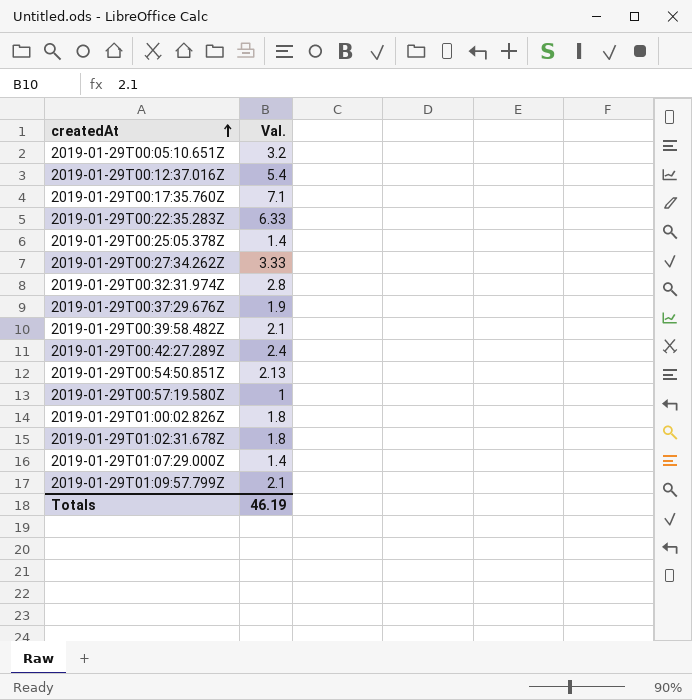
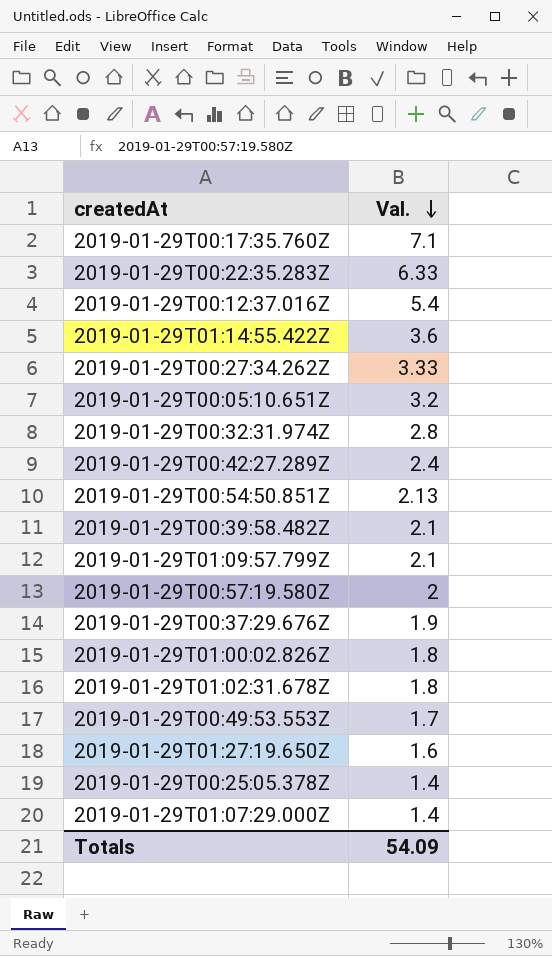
row order: createdAt ascending -> Val. descending
row 2019-01-29T01:14:55.422Z: none -> 3.6
2019-01-29T00:57:19.580Z | Val.: 1 -> 2
row 2019-01-29T00:49:53.553Z: none -> 1.7
row 2019-01-29T01:27:19.650Z: none -> 1.6
Totals | Val.: 46.19 -> 54.09

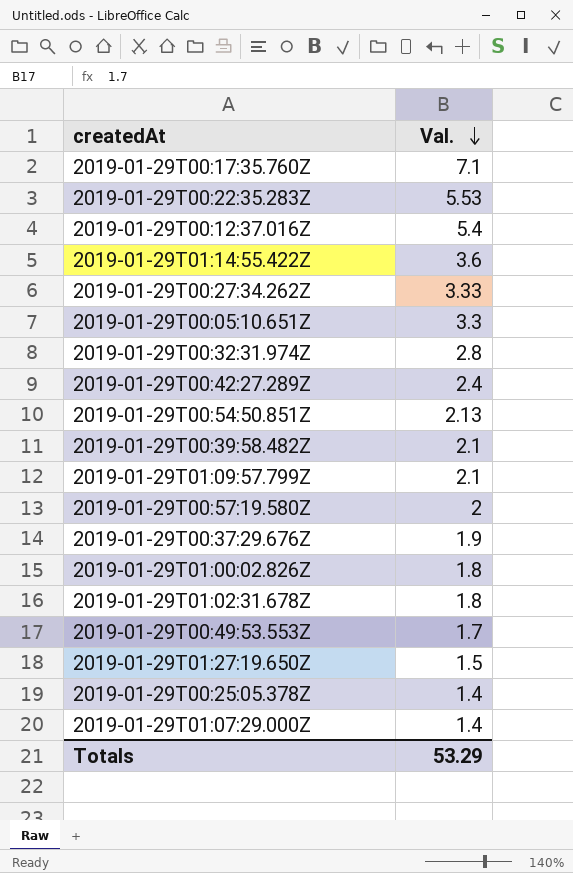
2019-01-29T00:22:35.283Z | Val.: 6.33 -> 5.53
2019-01-29T00:05:10.651Z | Val.: 3.2 -> 3.3
2019-01-29T01:27:19.650Z | Val.: 1.6 -> 1.5
Totals | Val.: 54.09 -> 53.29

